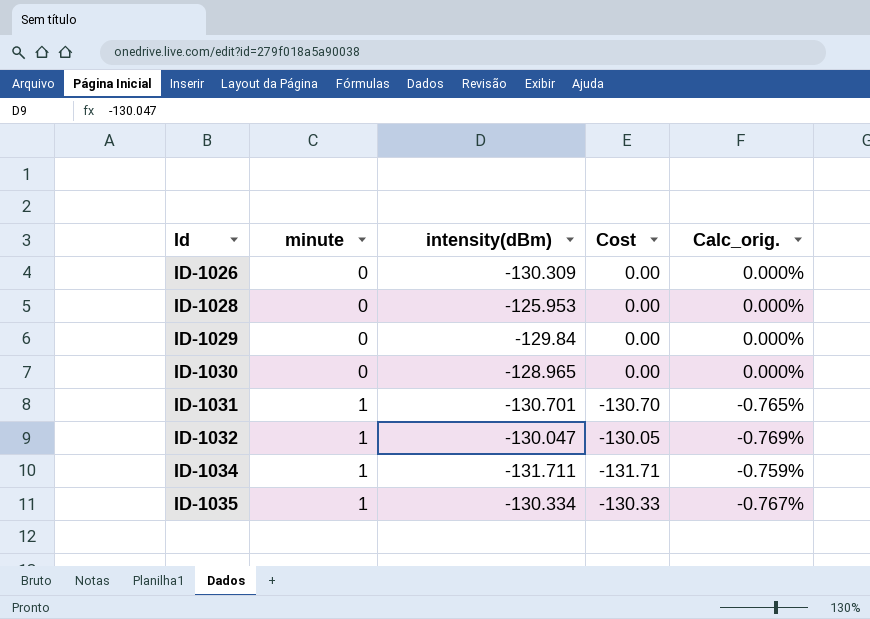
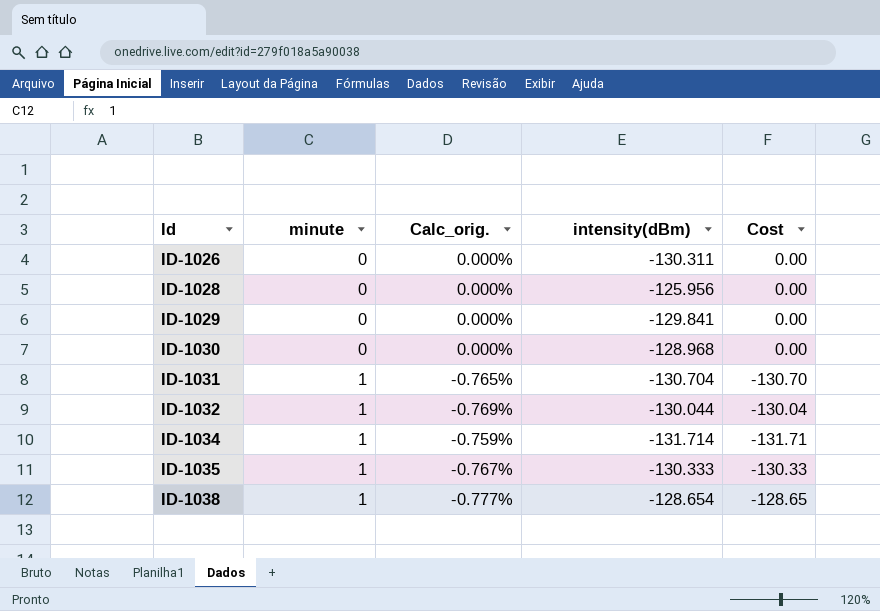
column Calc_orig. | position: 5 -> 3
ID-1026 | intensity(dBm): -130.309 -> -130.311
ID-1028 | intensity(dBm): -125.953 -> -125.956
ID-1029 | intensity(dBm): -129.84 -> -129.841
ID-1030 | intensity(dBm): -128.965 -> -128.968
ID-1031 | intensity(dBm): -130.701 -> -130.704
ID-1032 | intensity(dBm): -130.047 -> -130.044
ID-1032 | Cost: -130.05 -> -130.04
ID-1034 | intensity(dBm): -131.711 -> -131.714
ID-1035 | intensity(dBm): -130.334 -> -130.333
row ID-1038: none -> 1 | -0.777% | -128.654 | -128.65

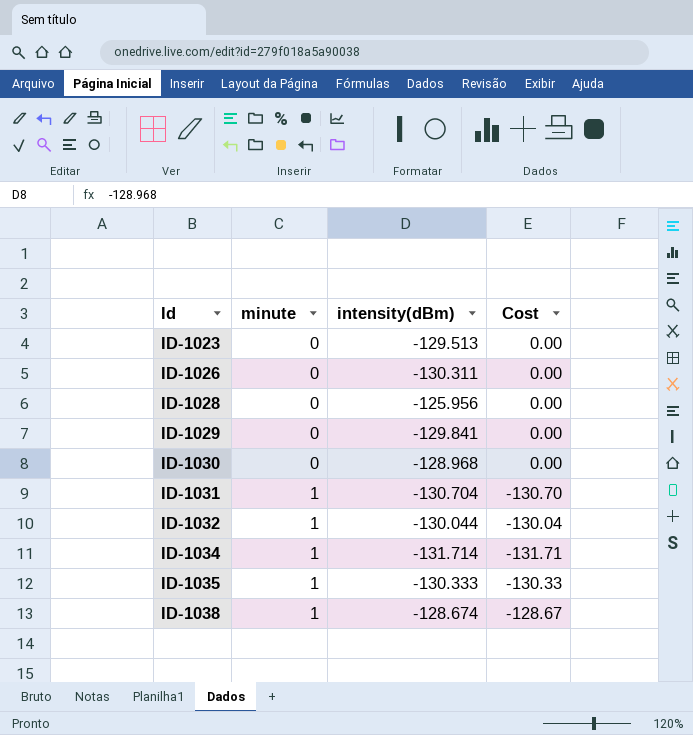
column Calc_orig. | formula: [minute] / [intensity(dBm)] -> none
row ID-1023: none -> 0 | -129.513 | 0.00
ID-1038 | intensity(dBm): -128.654 -> -128.674
ID-1038 | Cost: -128.65 -> -128.67

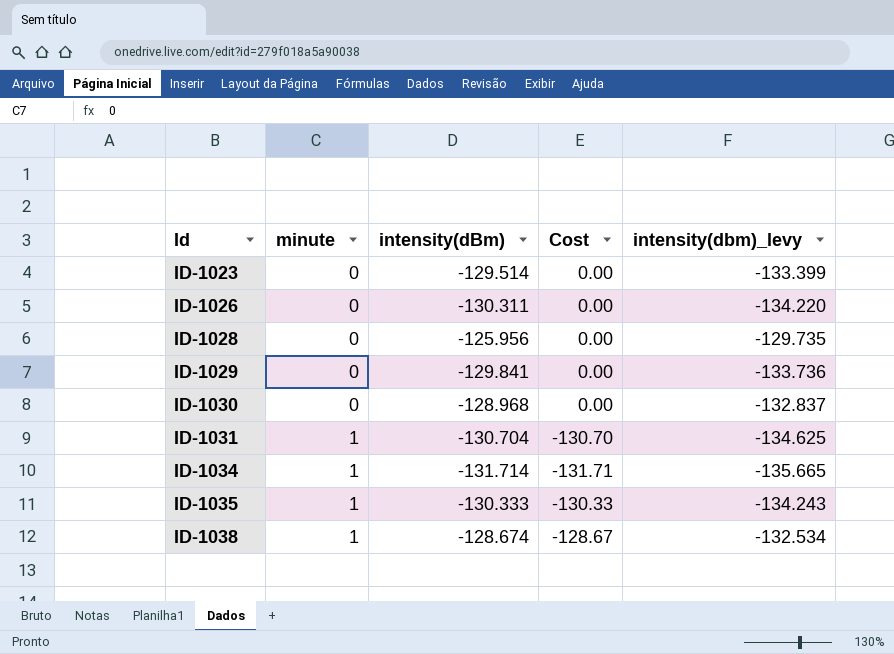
column intensity(dbm)_levy | formula: none -> [intensity(dBm)] * 1.03
row ID-1032: 1 | -130.044 | -130.04 -> none
ID-1023 | intensity(dBm): -129.513 -> -129.514

